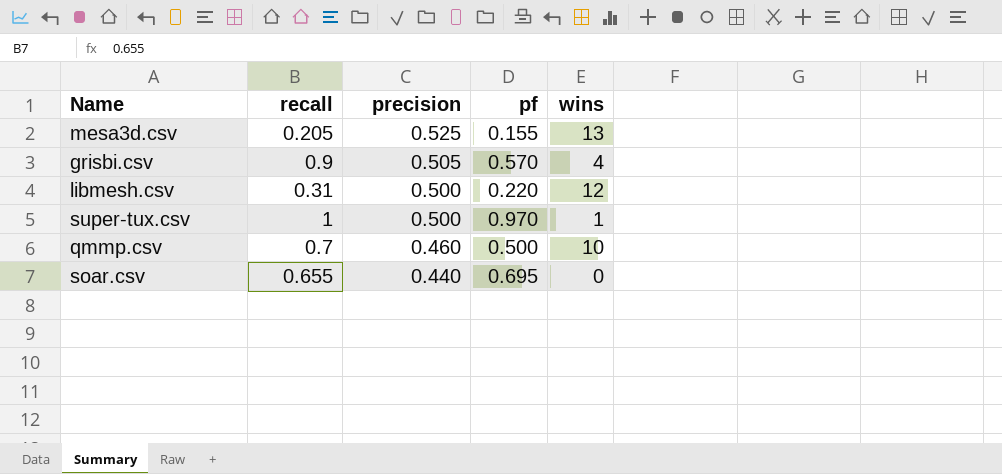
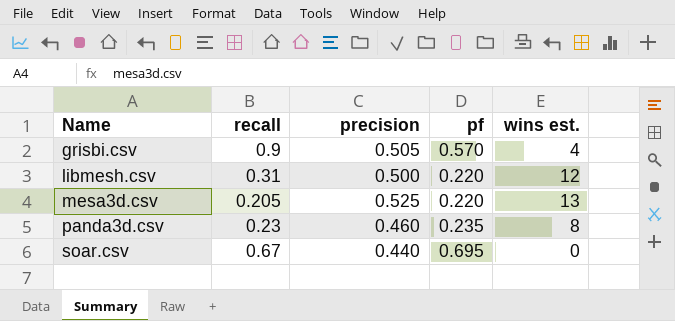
row order: precision descending -> Name ascending
column name: wins -> wins est.
row super-tux.csv: 1 | 0.500 | 0.970 | 1 -> none
row qmmp.csv: 0.7 | 0.460 | 0.500 | 10 -> none
mesa3d.csv | pf: 0.155 -> 0.220
row panda3d.csv: none -> 0.23 | 0.460 | 0.235 | 8
soar.csv | recall: 0.655 -> 0.67

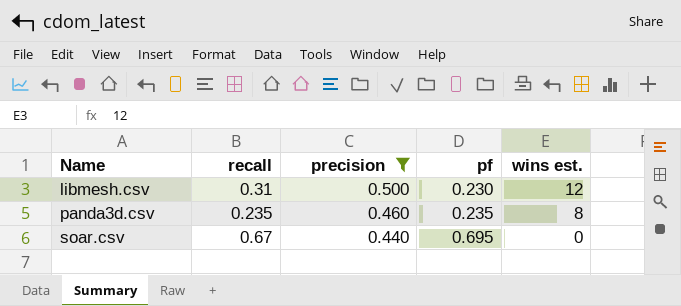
filter: none -> precision <= 0.500
libmesh.csv | pf: 0.220 -> 0.230
panda3d.csv | recall: 0.23 -> 0.235

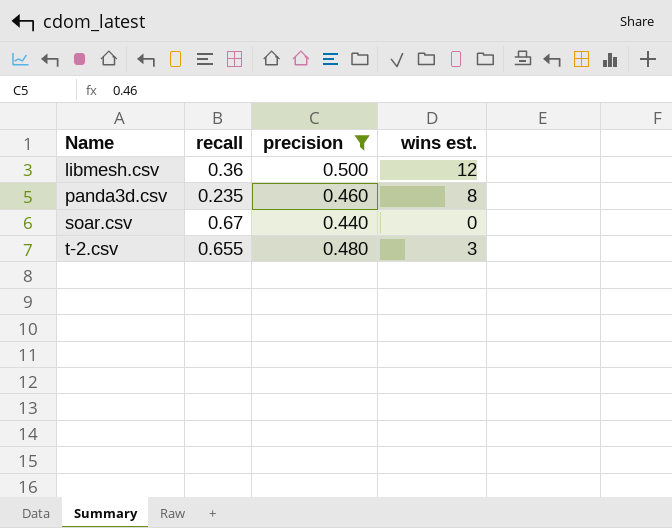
column pf | position: 4 -> none
libmesh.csv | recall: 0.31 -> 0.36
row t-2.csv: none -> 0.655 | 0.480 | 3

